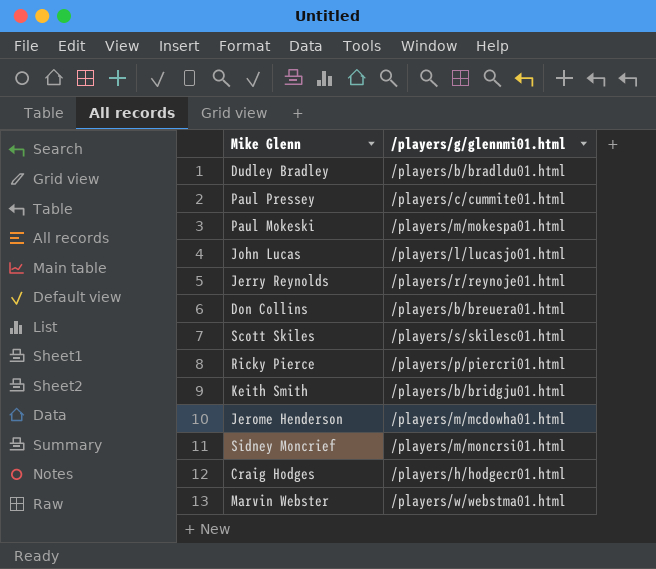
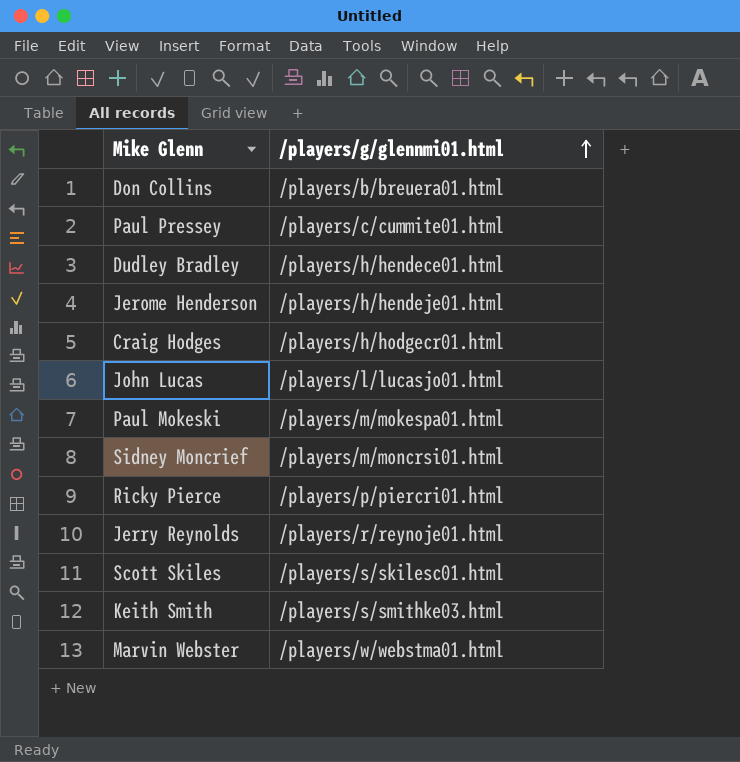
row order: none -> /players/g/glennmi01.html ascending
Dudley Bradley | /players/g/glennmi01.html: /players/b/bradldu01.html -> /players/h/hendece01.html
Jerome Henderson | /players/g/glennmi01.html: /players/m/mcdowha01.html -> /players/h/hendeje01.html
Keith Smith | /players/g/glennmi01.html: /players/b/bridgju01.html -> /players/s/smithke03.html

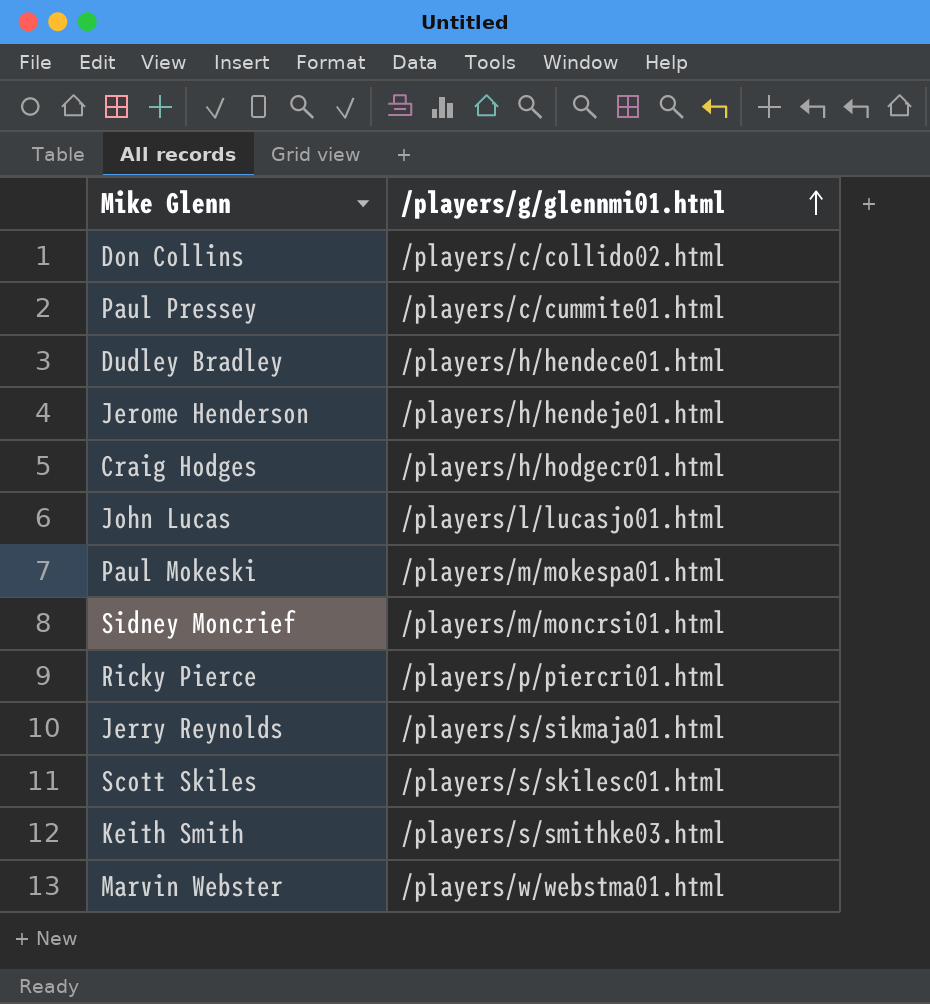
Don Collins | /players/g/glennmi01.html: /players/b/breuera01.html -> /players/c/collido02.html
Jerry Reynolds | /players/g/glennmi01.html: /players/r/reynoje01.html -> /players/s/sikmaja01.html

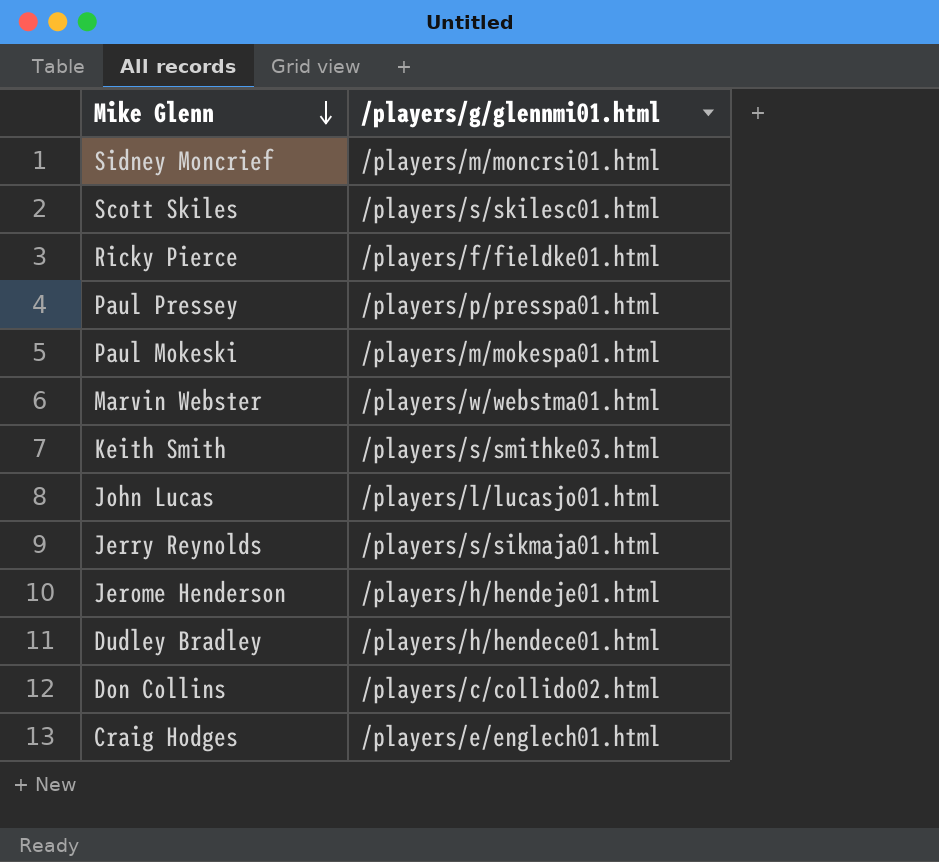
row order: /players/g/glennmi01.html ascending -> Mike Glenn descending
Ricky Pierce | /players/g/glennmi01.html: /players/p/piercri01.html -> /players/f/fieldke01.html
Paul Pressey | /players/g/glennmi01.html: /players/c/cummite01.html -> /players/p/presspa01.html
Craig Hodges | /players/g/glennmi01.html: /players/h/hodgecr01.html -> /players/e/englech01.html

